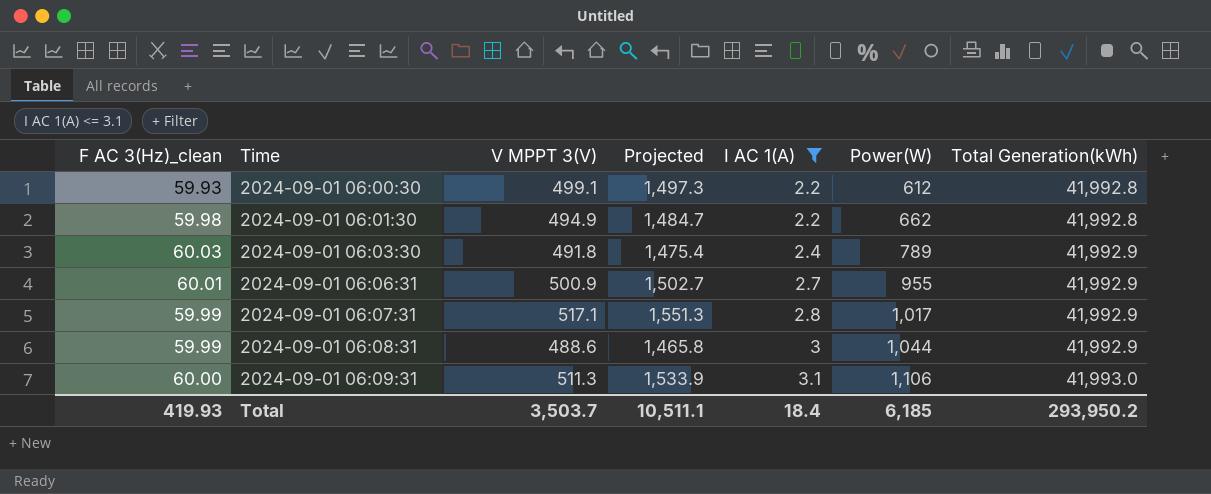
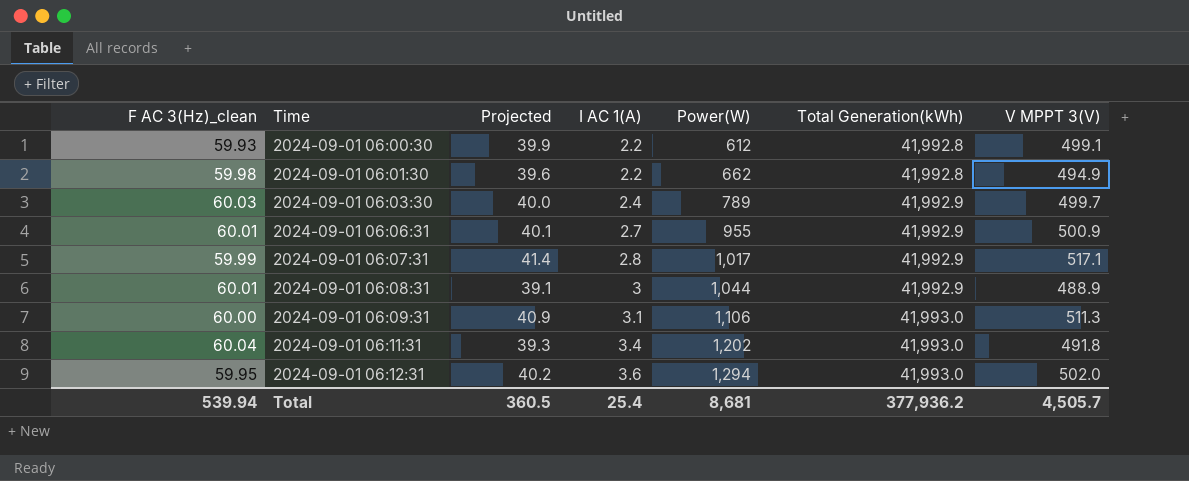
filter: I AC 1(A) <= 3.1 -> none
column Projected | formula: [V MPPT 3(V)] * 3 -> [V MPPT 3(V)] * 0.08
column V MPPT 3(V) | position: 3 -> 7
2024-09-01 06:03:30 | V MPPT 3(V): 491.8 -> 499.7
2024-09-01 06:08:31 | F AC 3(Hz)_clean: 59.99 -> 60.01
2024-09-01 06:08:31 | V MPPT 3(V): 488.6 -> 488.9
Total | F AC 3(Hz)_clean: 419.93 -> 539.94
Total | Projected: 10,511.1 -> 360.5
Total | I AC 1(A): 18.4 -> 25.4
Total | Power(W): 6,185 -> 8,681
Total | Total Generation(kWh): 293,950.2 -> 377,936.2
Total | V MPPT 3(V): 3,503.7 -> 4,505.7

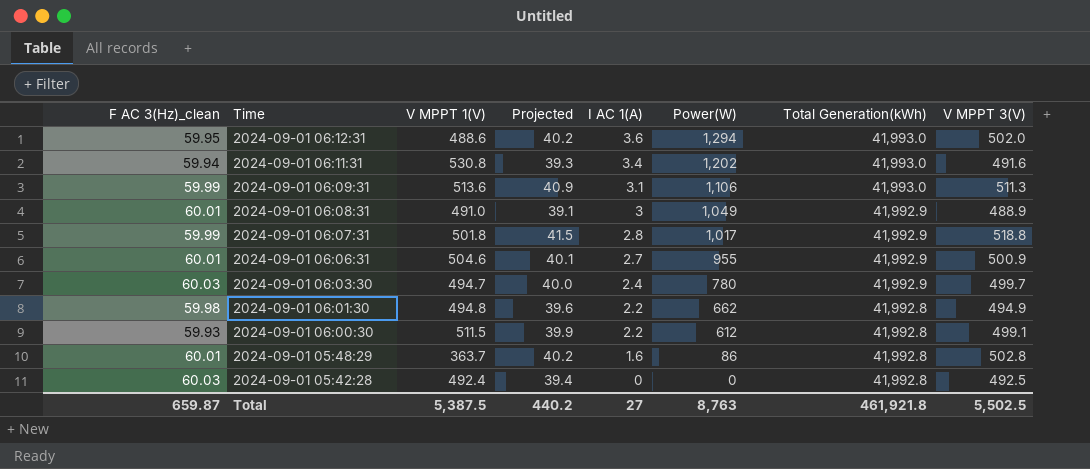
row order: Time ascending -> Time descending
column V MPPT 1(V) | position: none -> 3
2024-09-01 06:11:31 | F AC 3(Hz)_clean: 60.04 -> 59.94
2024-09-01 06:11:31 | V MPPT 3(V): 491.8 -> 491.6
2024-09-01 06:09:31 | F AC 3(Hz)_clean: 60.00 -> 59.99
2024-09-01 06:08:31 | Power(W): 1,044 -> 1,049
2024-09-01 06:07:31 | Projected: 41.4 -> 41.5
2024-09-01 06:07:31 | V MPPT 3(V): 517.1 -> 518.8
2024-09-01 06:03:30 | Power(W): 789 -> 780
row 2024-09-01 05:48:29: none -> 60.01 | 363.7 | 40.2 | 1.6 | 86 | 41,992.8 | 502.8
row 2024-09-01 05:42:28: none -> 60.03 | 492.4 | 39.4 | 0 | 0 | 41,992.8 | 492.5
Total | F AC 3(Hz)_clean: 539.94 -> 659.87
Total | Projected: 360.5 -> 440.2
Total | I AC 1(A): 25.4 -> 27
Total | Power(W): 8,681 -> 8,763
Total | Total Generation(kWh): 377,936.2 -> 461,921.8
Total | V MPPT 3(V): 4,505.7 -> 5,502.5

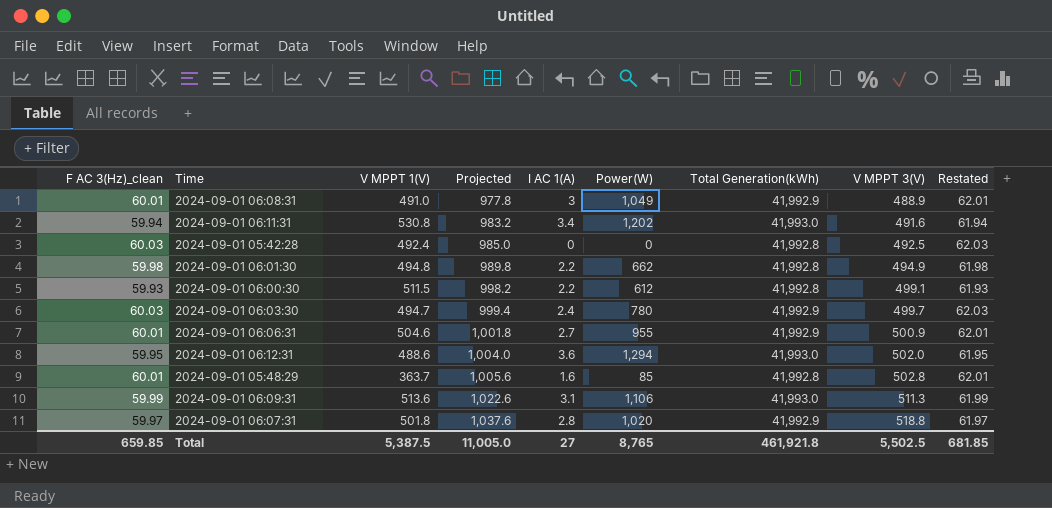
row order: Time descending -> Projected ascending
column Projected | formula: [V MPPT 3(V)] * 0.08 -> [V MPPT 3(V)] * 2
column Restated | formula: none -> [F AC 3(Hz)_clean] + 2
2024-09-01 05:48:29 | Power(W): 86 -> 85
2024-09-01 06:07:31 | F AC 3(Hz)_clean: 59.99 -> 59.97
2024-09-01 06:07:31 | Power(W): 1,017 -> 1,020
Total | F AC 3(Hz)_clean: 659.87 -> 659.85
Total | Projected: 440.2 -> 11,005.0
Total | Power(W): 8,763 -> 8,765

